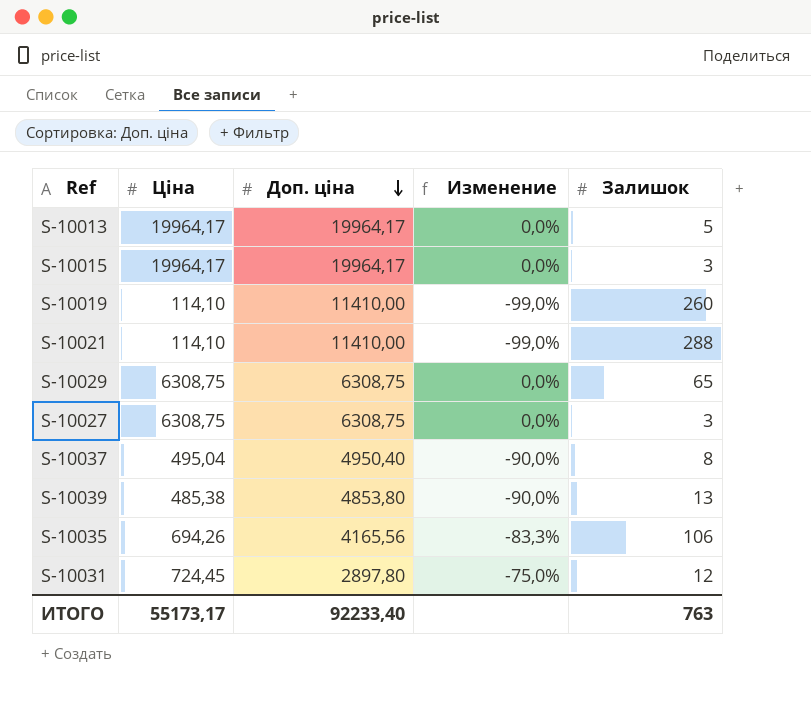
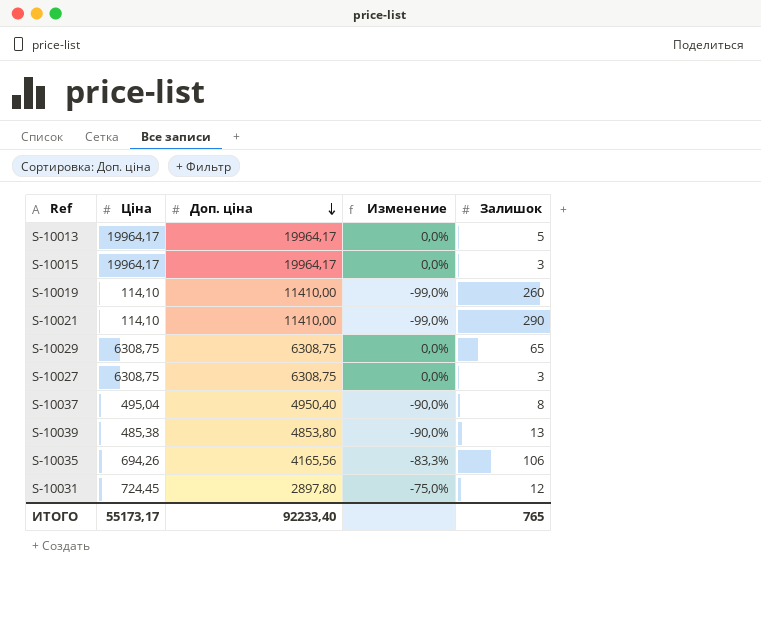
S-10021 | Залишок: 288 -> 290
ИТОГО | Залишок: 763 -> 765

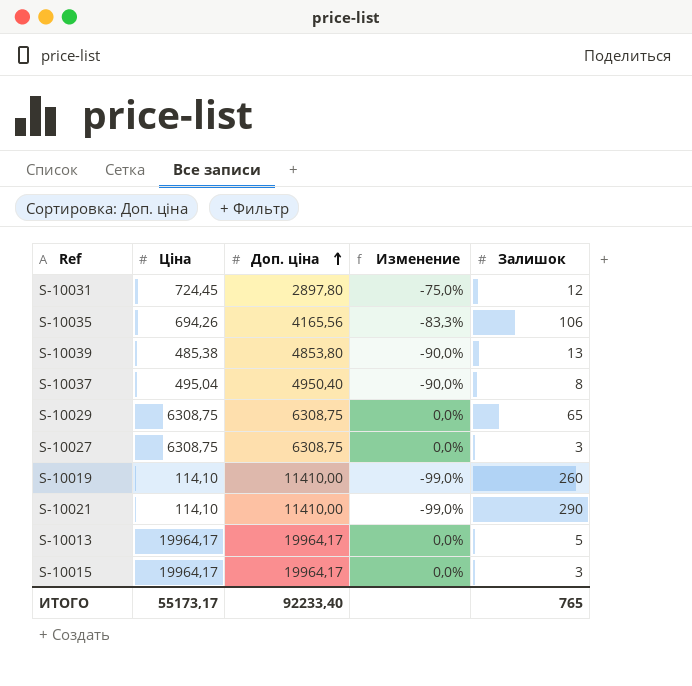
row order: Доп. ціна descending -> Доп. ціна ascending

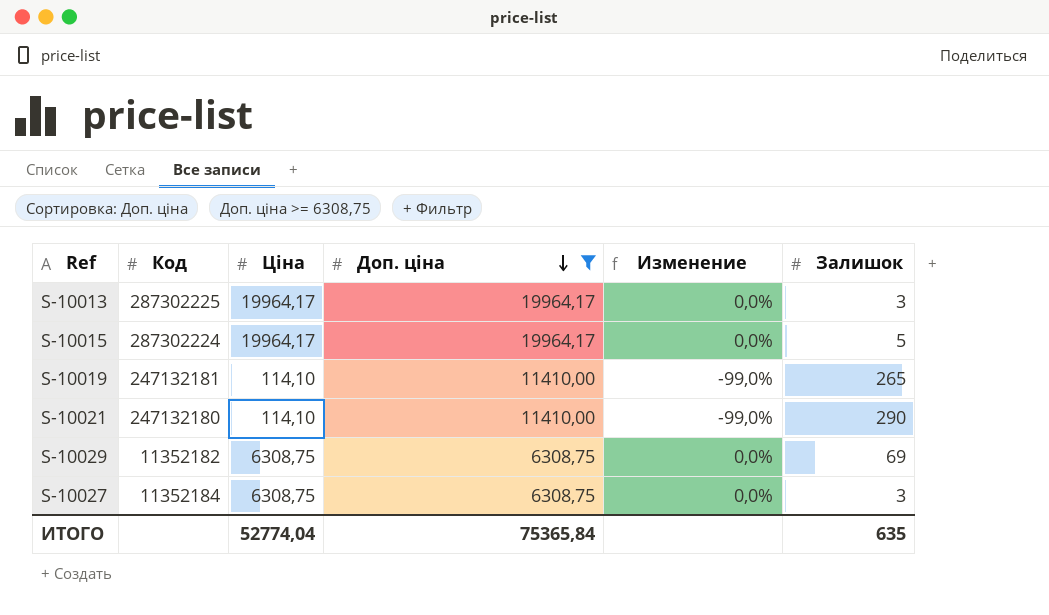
filter: none -> Доп. ціна >= 6308,75
row order: Доп. ціна ascending -> Доп. ціна descending
column Код | position: none -> 2
S-10013 | Залишок: 5 -> 3
S-10015 | Залишок: 3 -> 5
S-10019 | Залишок: 260 -> 265
S-10029 | Залишок: 65 -> 69
ИТОГО | Ціна: 55173,17 -> 52774,04
ИТОГО | Доп. ціна: 92233,40 -> 75365,84
ИТОГО | Залишок: 765 -> 635

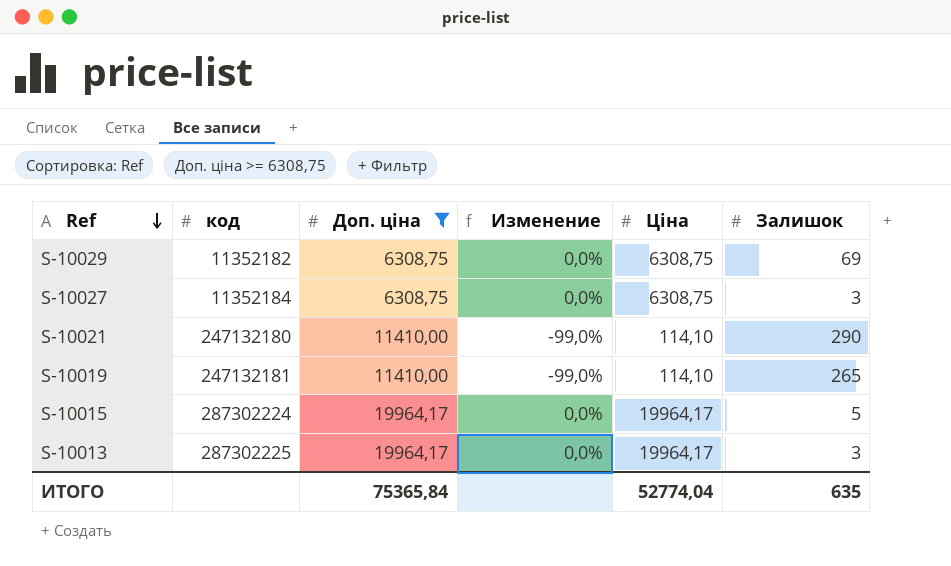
row order: Доп. ціна descending -> Ref descending
column name: Код -> код
column Ціна | position: 3 -> 5

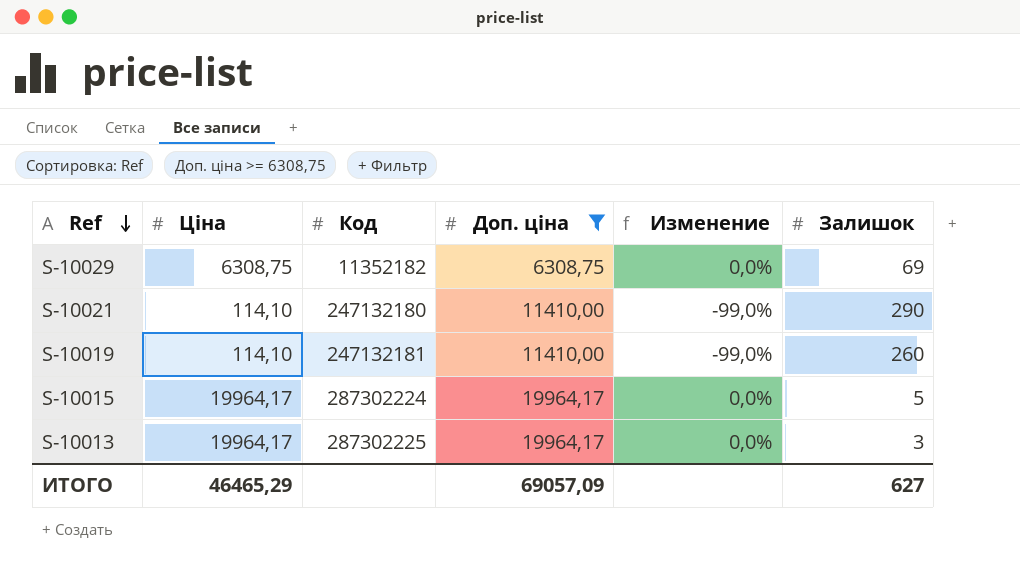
column Ціна | position: 5 -> 2
column name: код -> Код
row S-10027: 11352184 | 6308,75 | 0,0% | 6308,75 | 3 -> none
S-10019 | Залишок: 265 -> 260
ИТОГО | Ціна: 52774,04 -> 46465,29
ИТОГО | Доп. ціна: 75365,84 -> 69057,09
ИТОГО | Залишок: 635 -> 627

